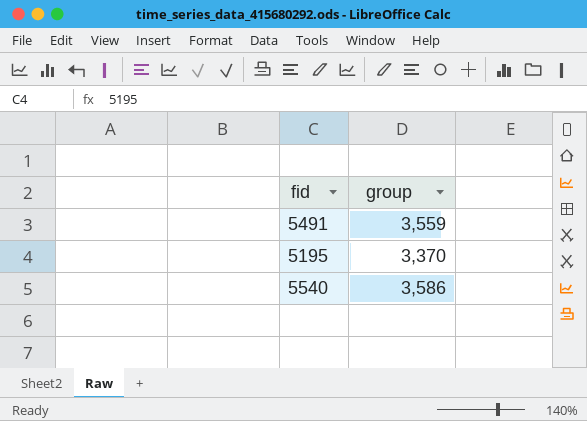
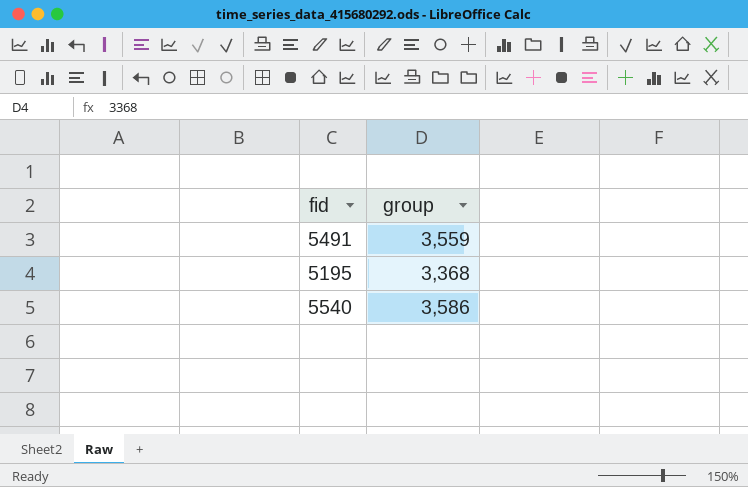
5195 | group: 3,370 -> 3,368

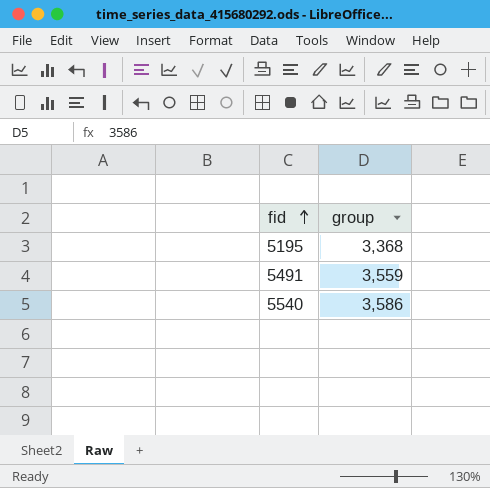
row order: none -> fid ascending

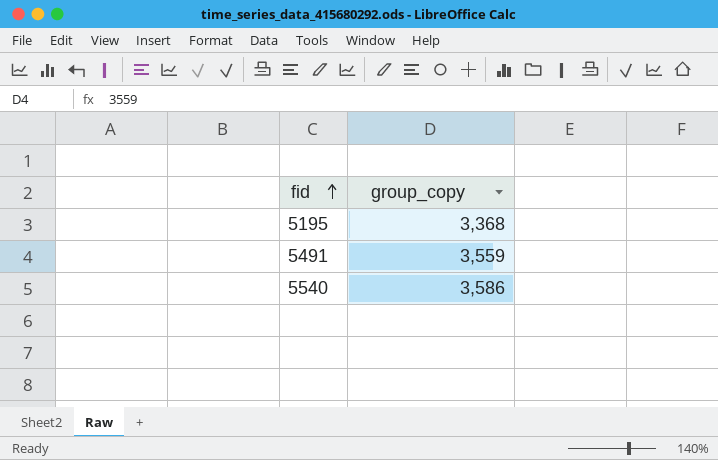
column name: group -> group_copy

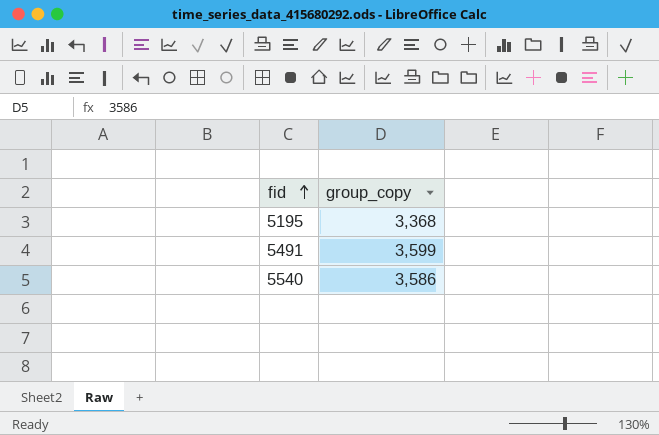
5491 | group_copy: 3,559 -> 3,599

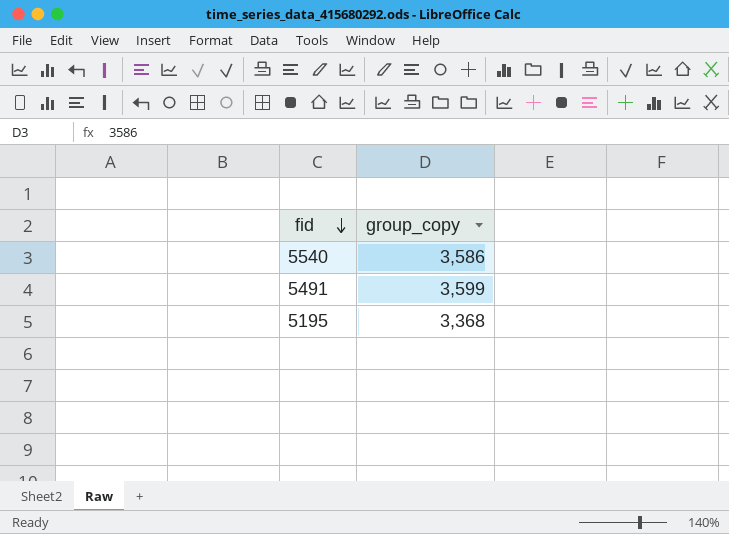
row order: fid ascending -> fid descending

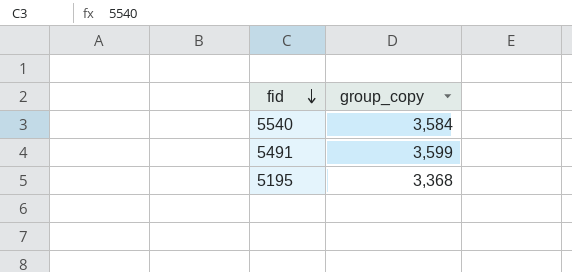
5540 | group_copy: 3,586 -> 3,584

